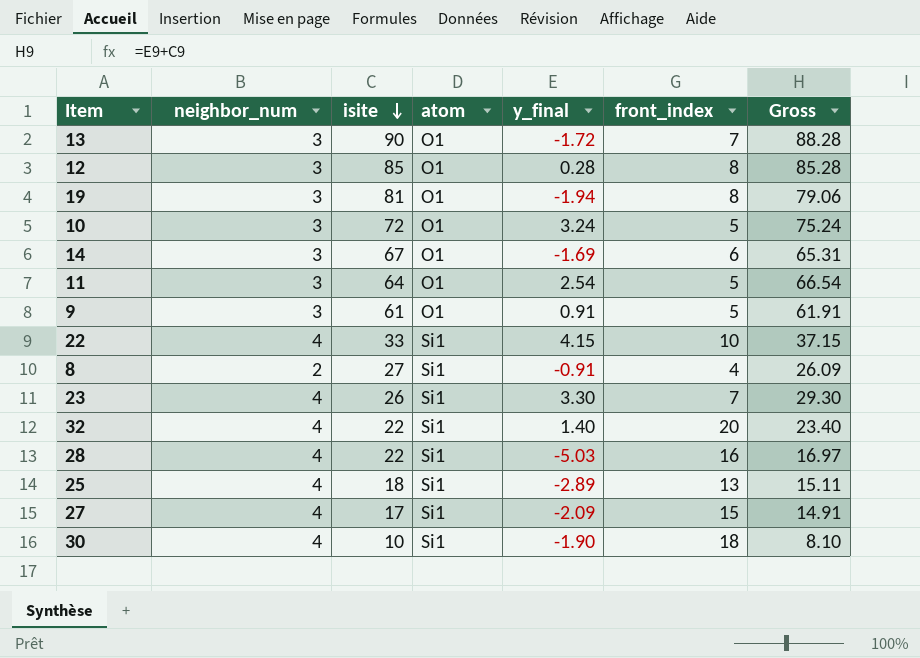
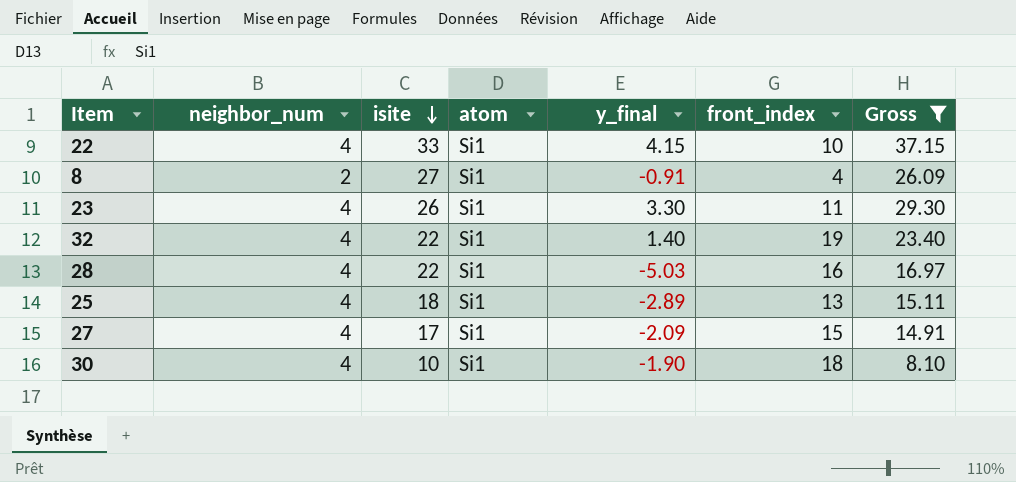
filter: none -> Gross <= 37.15
23 | front_index: 7 -> 11
32 | front_index: 20 -> 19

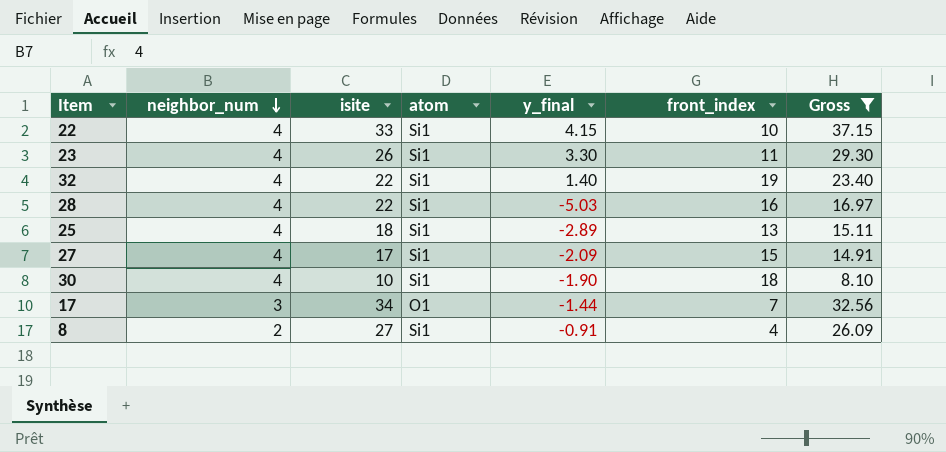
row order: isite descending -> neighbor_num descending
row 17: none -> 3 | 34 | O1 | -1.44 | 7 | 32.56

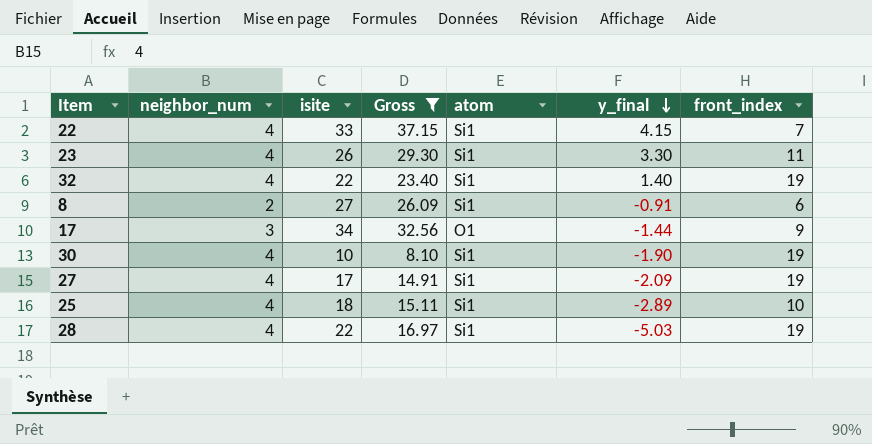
row order: neighbor_num descending -> y_final descending
column Gross | position: 7 -> 4
22 | front_index: 10 -> 7
8 | front_index: 4 -> 6
17 | front_index: 7 -> 9
30 | front_index: 18 -> 19
27 | front_index: 15 -> 19
25 | front_index: 13 -> 10
28 | front_index: 16 -> 19

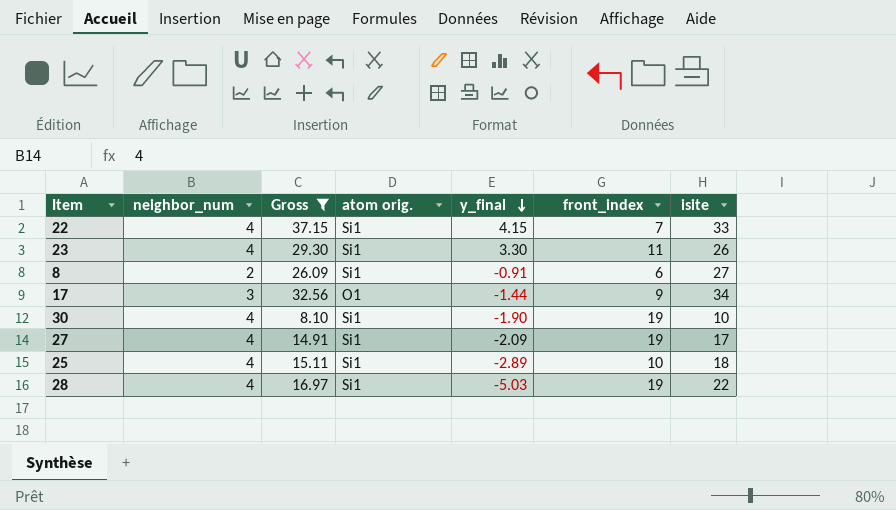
column name: atom -> atom orig.
column isite | position: 3 -> 7
row 32: 4 | 22 | 23.40 | Si1 | 1.40 | 19 -> none

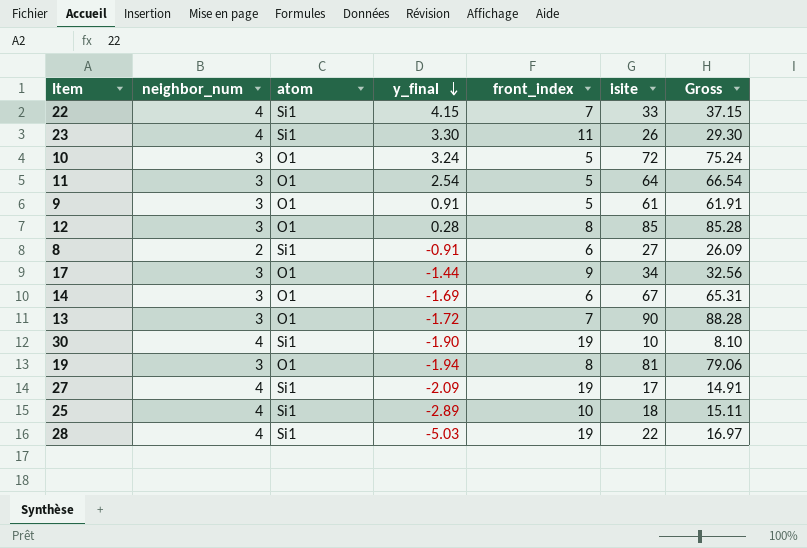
filter: Gross <= 37.15 -> none
column name: atom orig. -> atom
column Gross | position: 3 -> 7

